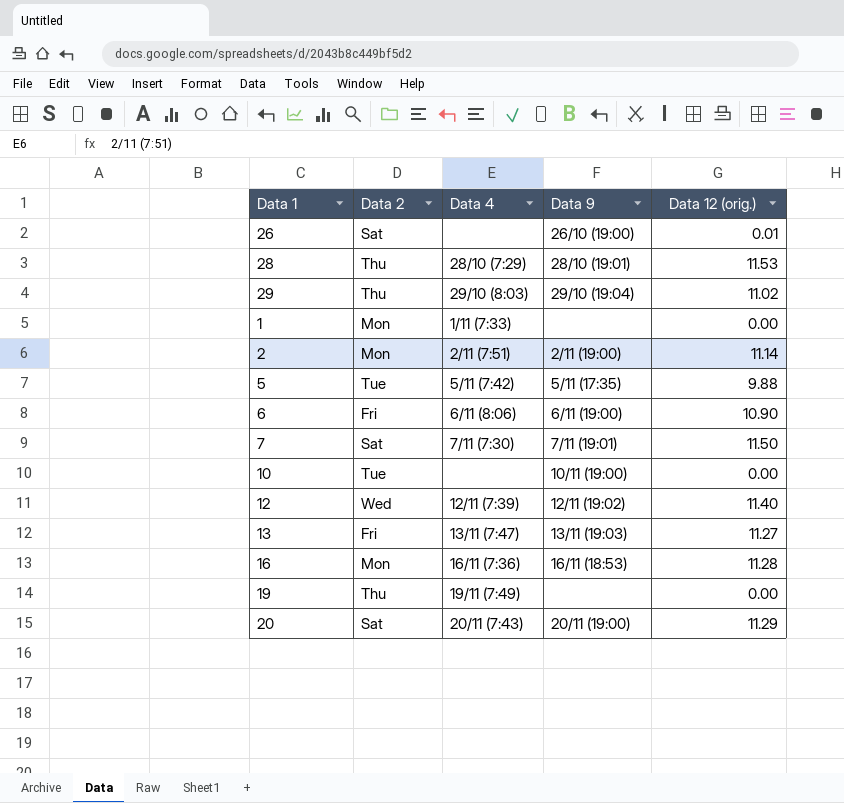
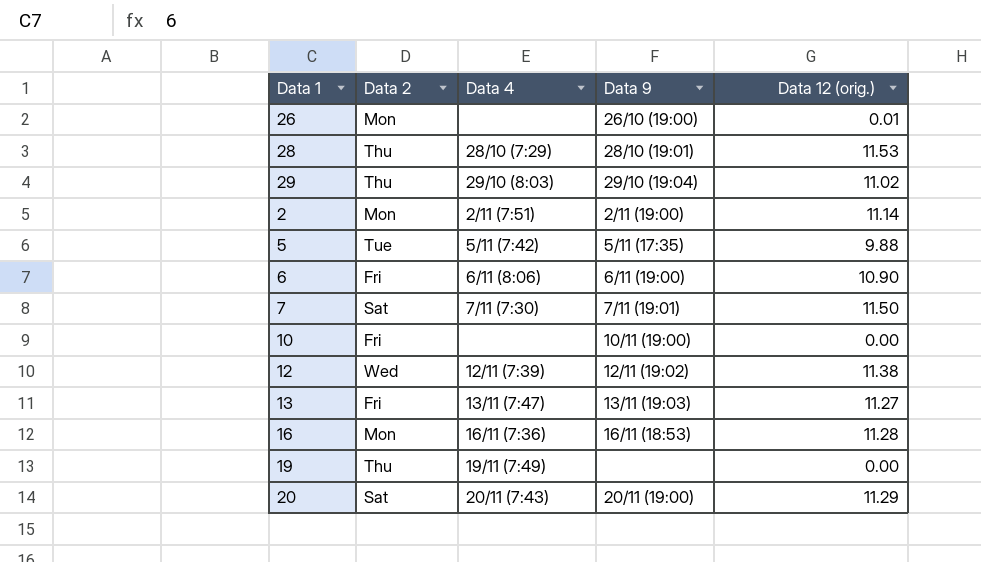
row 1: Mon | 1/11 (7:33) | none | 0.00 -> none
26 | Data 2: Sat -> Mon
10 | Data 2: Tue -> Fri
12 | Data 12 (orig.): 11.40 -> 11.38

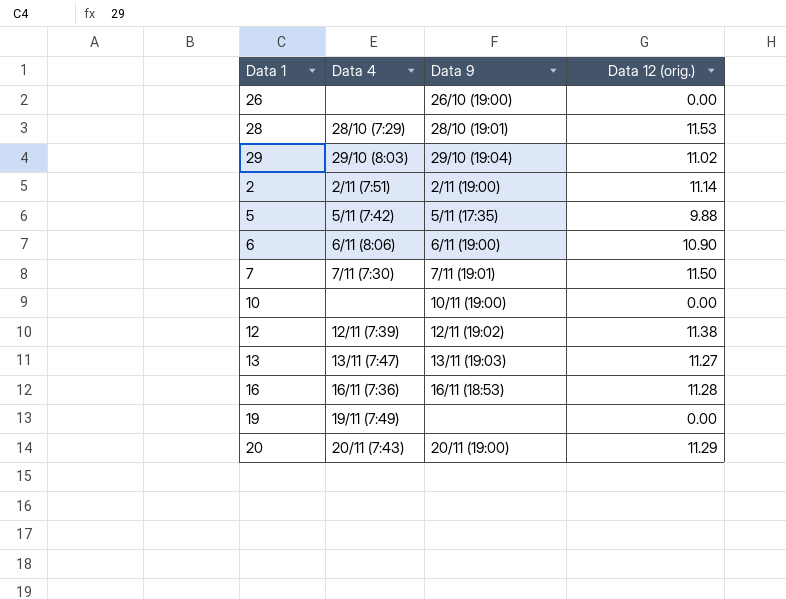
column Data 2 | position: 2 -> none
26 | Data 12 (orig.): 0.01 -> 0.00

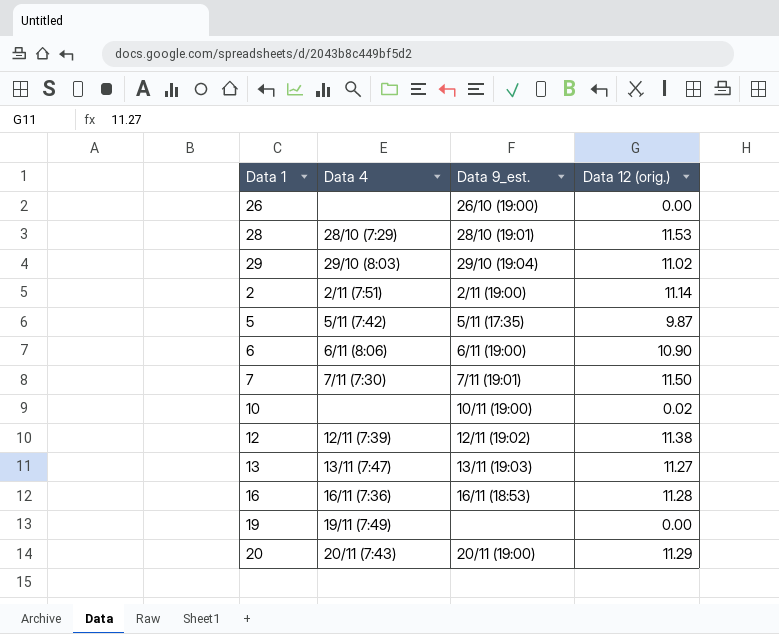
column name: Data 9 -> Data 9_est.
5 | Data 12 (orig.): 9.88 -> 9.87
10 | Data 12 (orig.): 0.00 -> 0.02

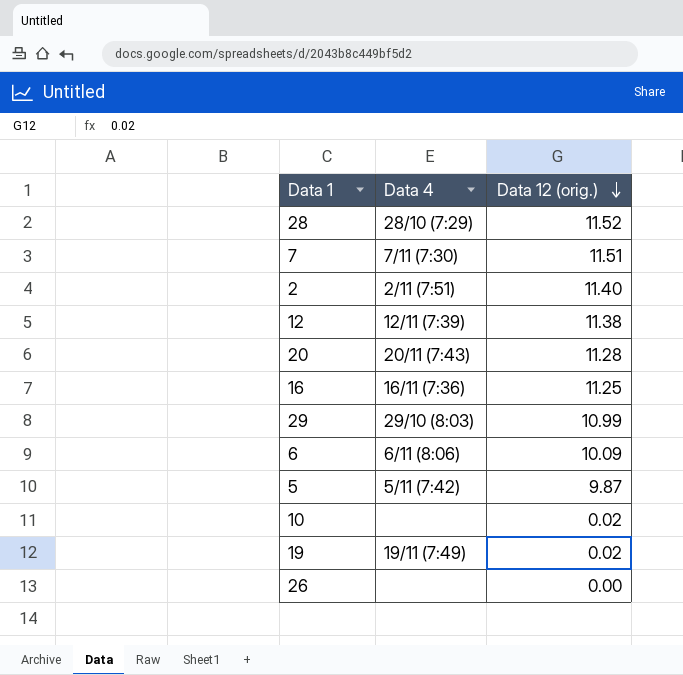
row order: none -> Data 12 (orig.) descending
column Data 9_est. | position: 3 -> none
row 13: 13/11 (7:47) | 13/11 (19:03) | 11.27 -> none
28 | Data 12 (orig.): 11.53 -> 11.52
7 | Data 12 (orig.): 11.50 -> 11.51
2 | Data 12 (orig.): 11.14 -> 11.40
20 | Data 12 (orig.): 11.29 -> 11.28
16 | Data 12 (orig.): 11.28 -> 11.25
29 | Data 12 (orig.): 11.02 -> 10.99
6 | Data 12 (orig.): 10.90 -> 10.09
19 | Data 12 (orig.): 0.00 -> 0.02

